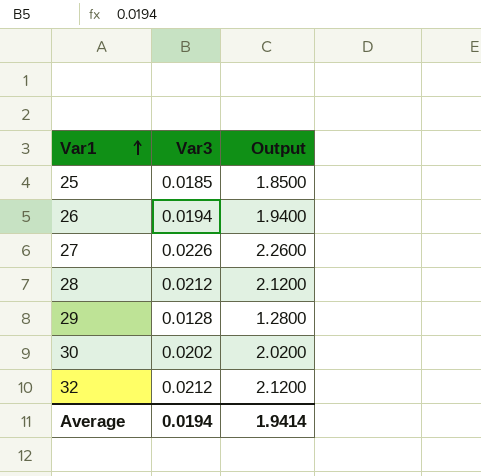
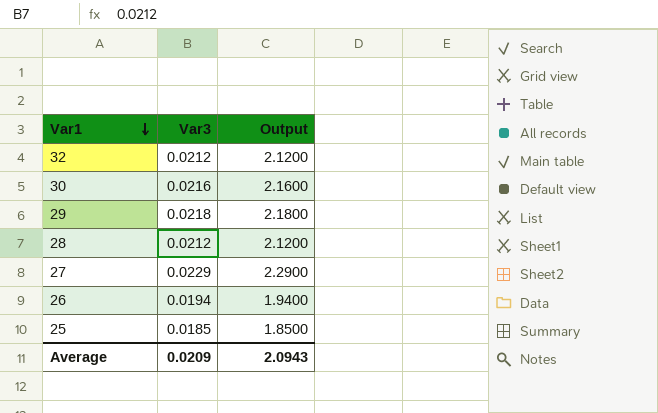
row order: Var1 ascending -> Var1 descending
30 | Var3: 0.0202 -> 0.0216
30 | Output: 2.0200 -> 2.1600
29 | Var3: 0.0128 -> 0.0218
29 | Output: 1.2800 -> 2.1800
27 | Var3: 0.0226 -> 0.0229
27 | Output: 2.2600 -> 2.2900
Average | Var3: 0.0194 -> 0.0209
Average | Output: 1.9414 -> 2.0943

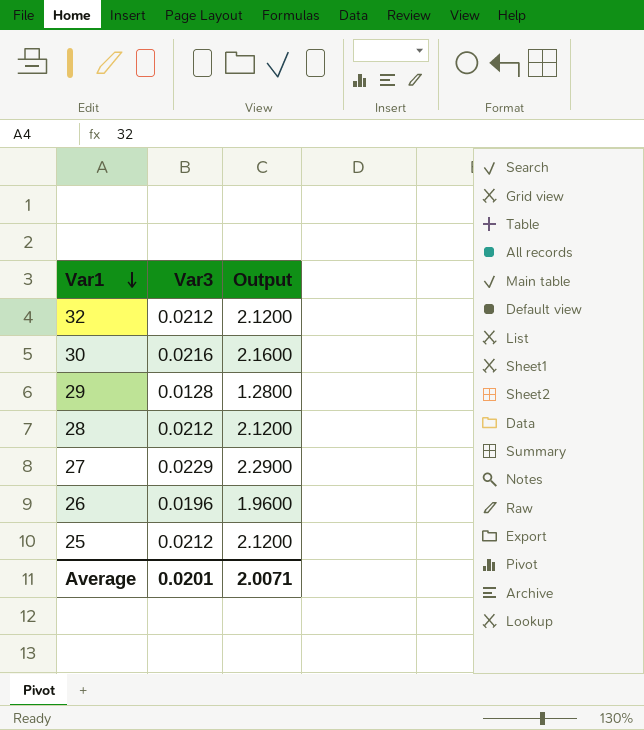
29 | Var3: 0.0218 -> 0.0128
29 | Output: 2.1800 -> 1.2800
26 | Var3: 0.0194 -> 0.0196
26 | Output: 1.9400 -> 1.9600
25 | Var3: 0.0185 -> 0.0212
25 | Output: 1.8500 -> 2.1200
Average | Var3: 0.0209 -> 0.0201
Average | Output: 2.0943 -> 2.0071

